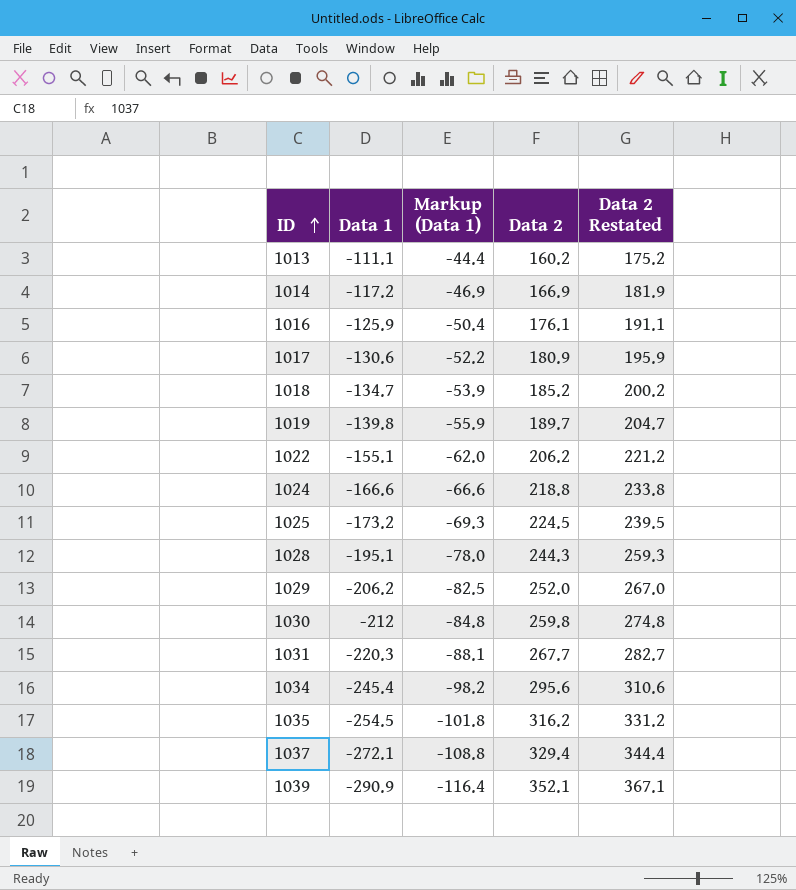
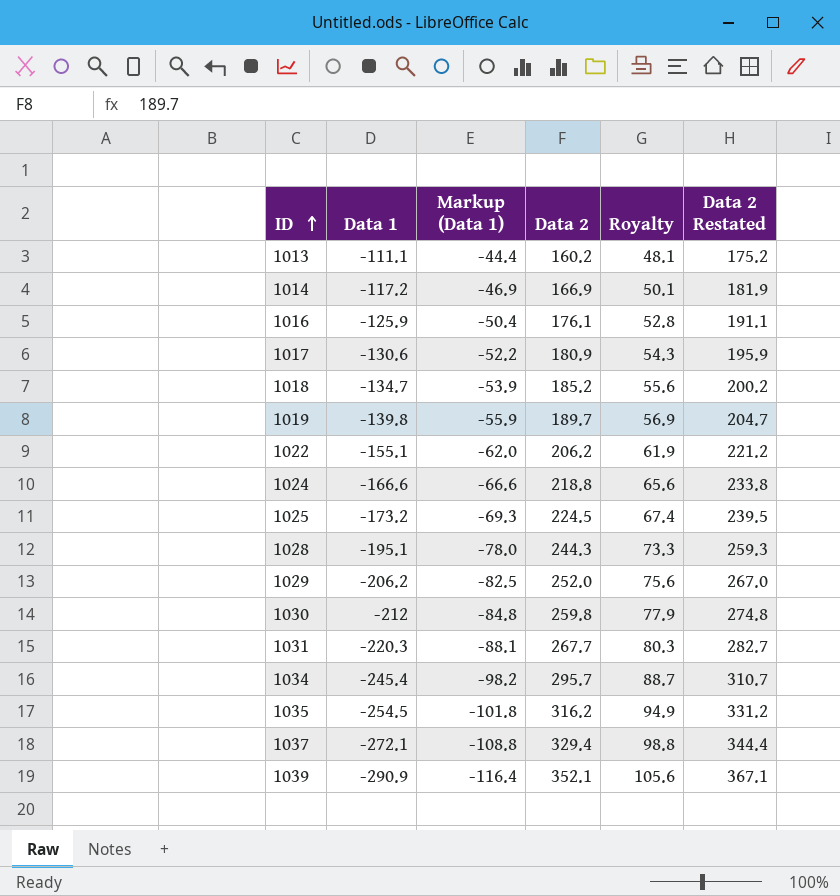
column Royalty | formula: none -> [Data 2] * 0.3
1034 | Data 2: 295.6 -> 295.7
1034 | Data 2 Restated: 310.6 -> 310.7

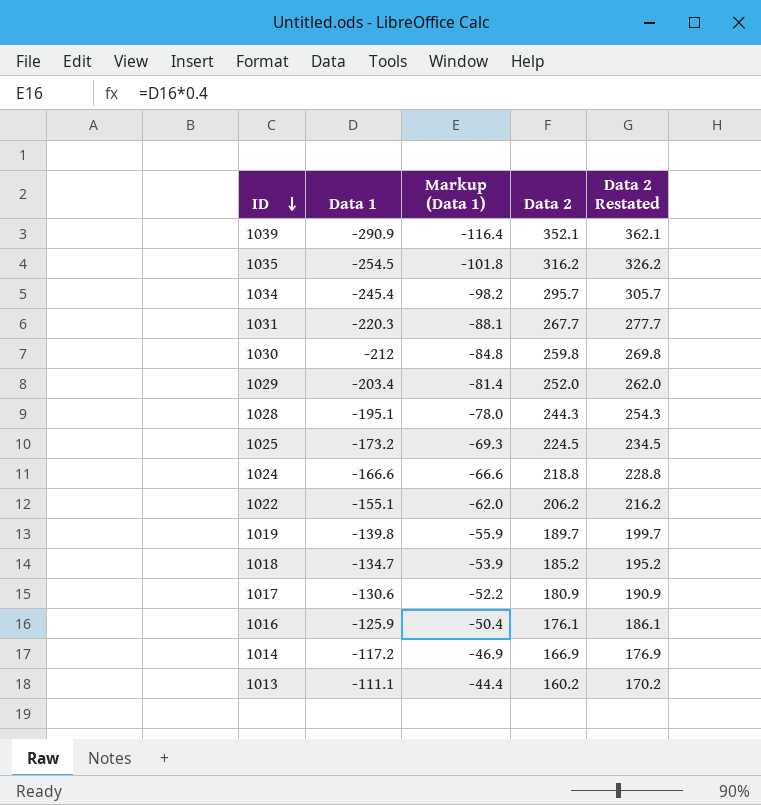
row order: ID ascending -> ID descending
column Royalty | formula: [Data 2] * 0.3 -> none
column Data 2 Restated | formula: [Data 2] + 15 -> [Data 2] + 10
row 1037: -272.1 | -108.8 | 329.4 | 98.8 | 344.4 -> none
1029 | Data 1: -206.2 -> -203.4
1029 | Markup (Data 1): -82.5 -> -81.4

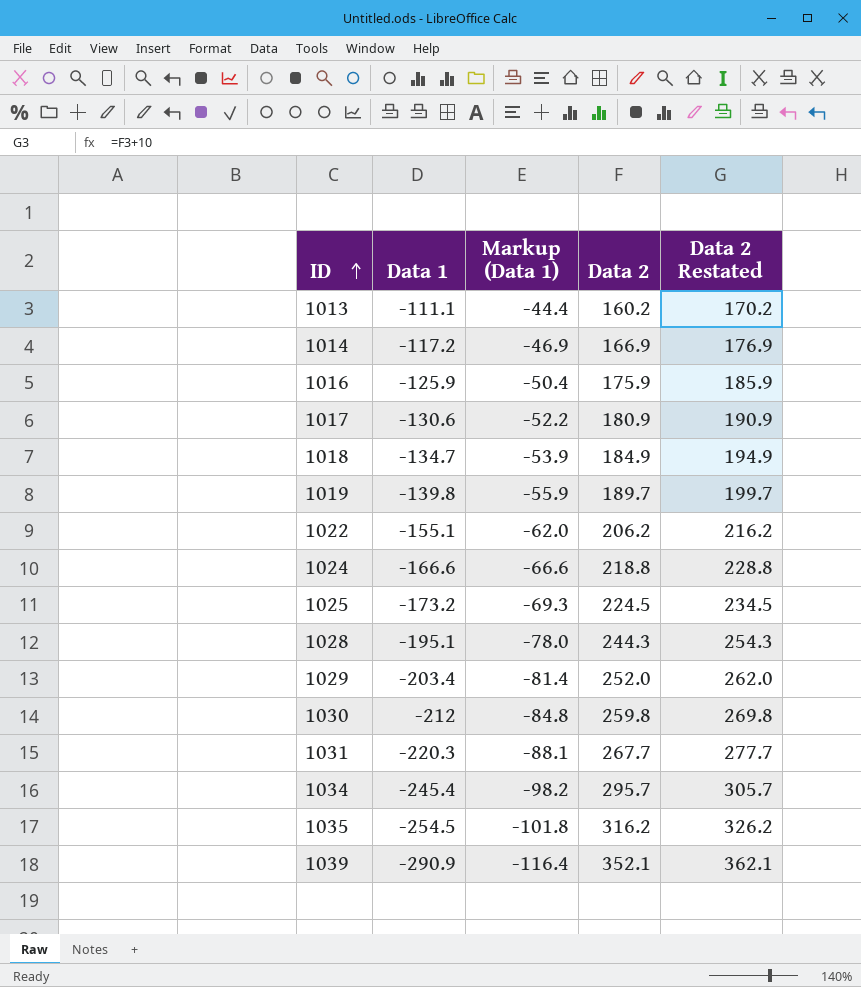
row order: ID descending -> ID ascending
1016 | Data 2: 176.1 -> 175.9
1016 | Data 2 Restated: 186.1 -> 185.9
1018 | Data 2: 185.2 -> 184.9
1018 | Data 2 Restated: 195.2 -> 194.9

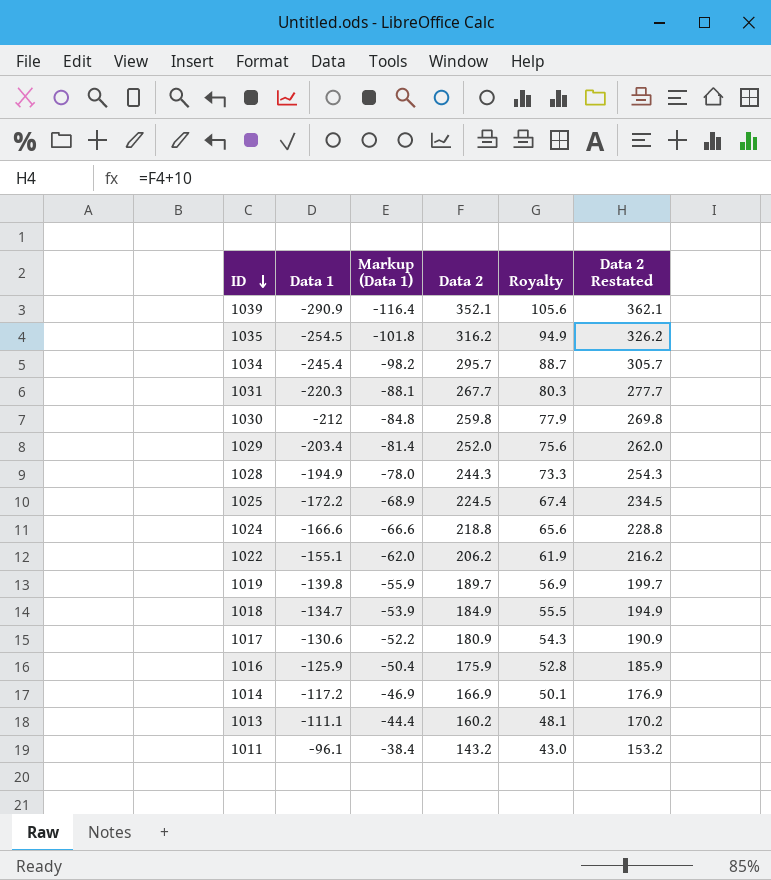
row order: ID ascending -> ID descending
column Royalty | formula: none -> [Data 2] * 0.3
1028 | Data 1: -195.1 -> -194.9
1025 | Data 1: -173.2 -> -172.2
1025 | Markup (Data 1): -69.3 -> -68.9
row 1011: none -> -96.1 | -38.4 | 143.2 | 43.0 | 153.2

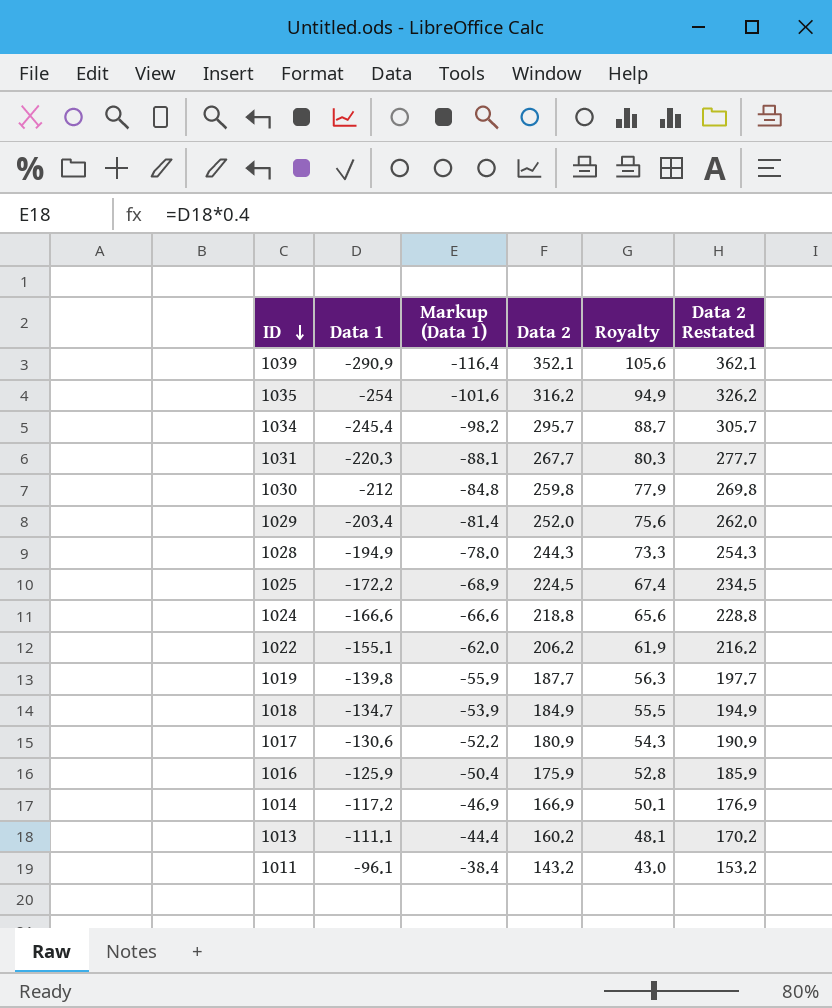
1035 | Data 1: -254.5 -> -254
1035 | Markup (Data 1): -101.8 -> -101.6
1019 | Data 2: 189.7 -> 187.7
1019 | Royalty: 56.9 -> 56.3
1019 | Data 2 Restated: 199.7 -> 197.7

